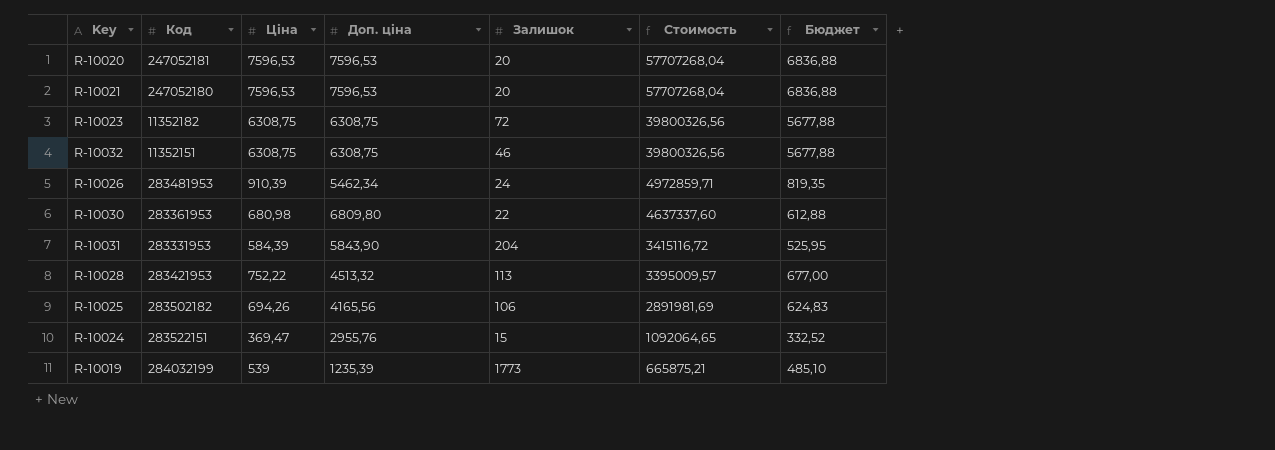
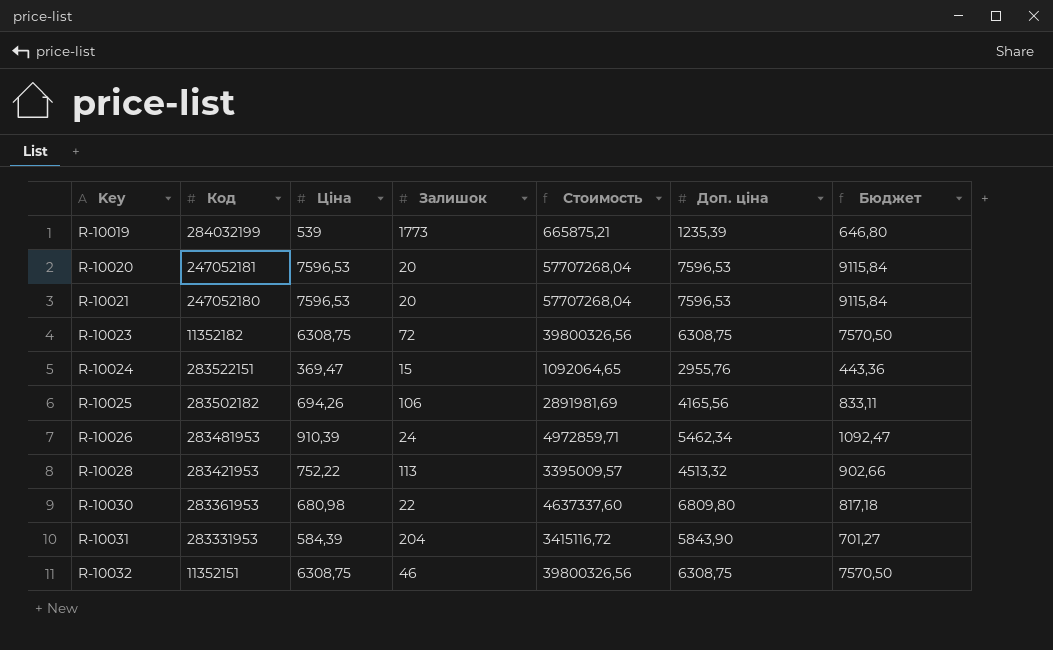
row order: Стоимость descending -> Key ascending
column Доп. ціна | position: 4 -> 6
column Бюджет | formula: [Ціна] * 0,9 -> [Ціна] * 1,2

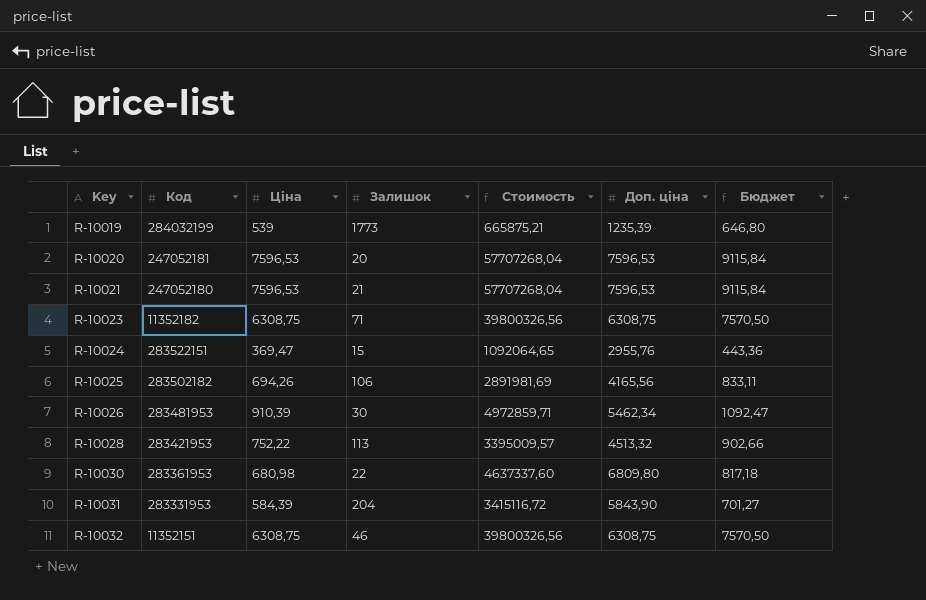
R-10021 | Залишок: 20 -> 21
R-10023 | Залишок: 72 -> 71
R-10026 | Залишок: 24 -> 30

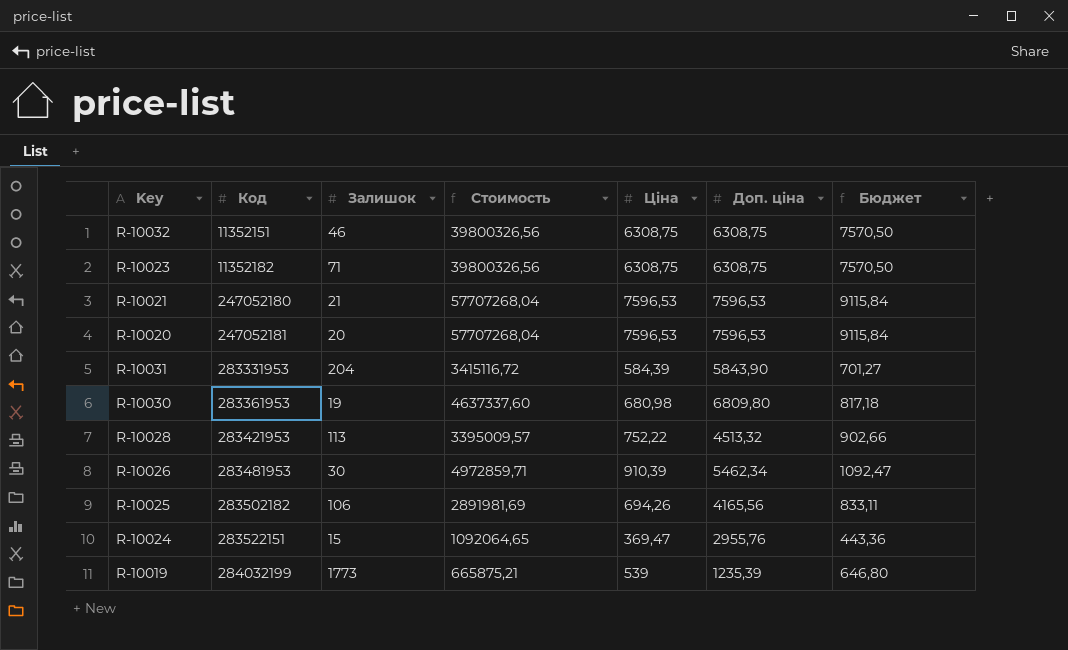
row order: Key ascending -> Код ascending
column Ціна | position: 3 -> 5
R-10030 | Залишок: 22 -> 19

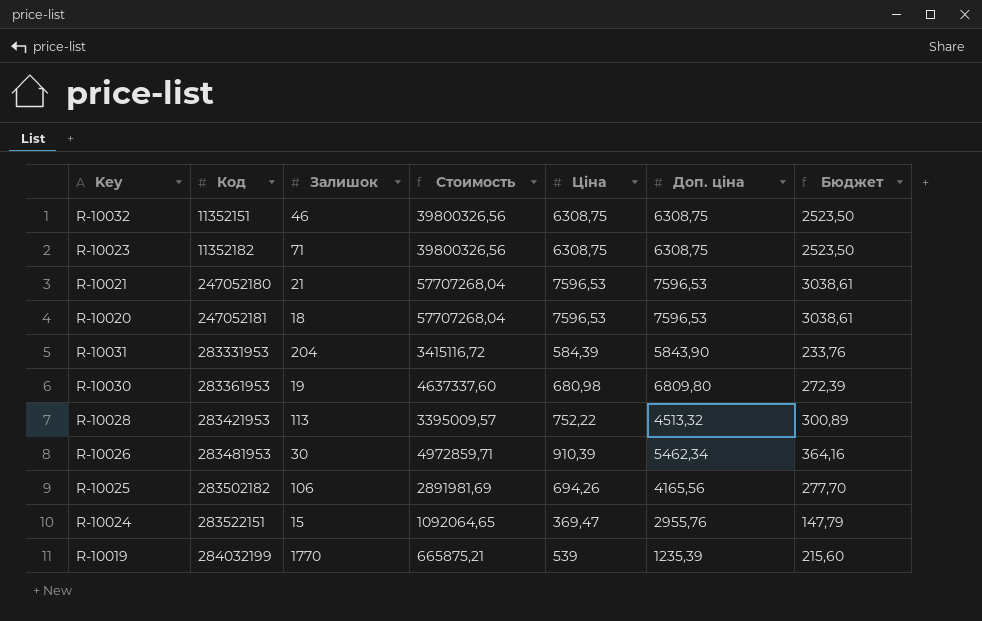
column Бюджет | formula: [Ціна] * 1,2 -> [Ціна] * 0,4
R-10020 | Залишок: 20 -> 18
R-10019 | Залишок: 1773 -> 1770

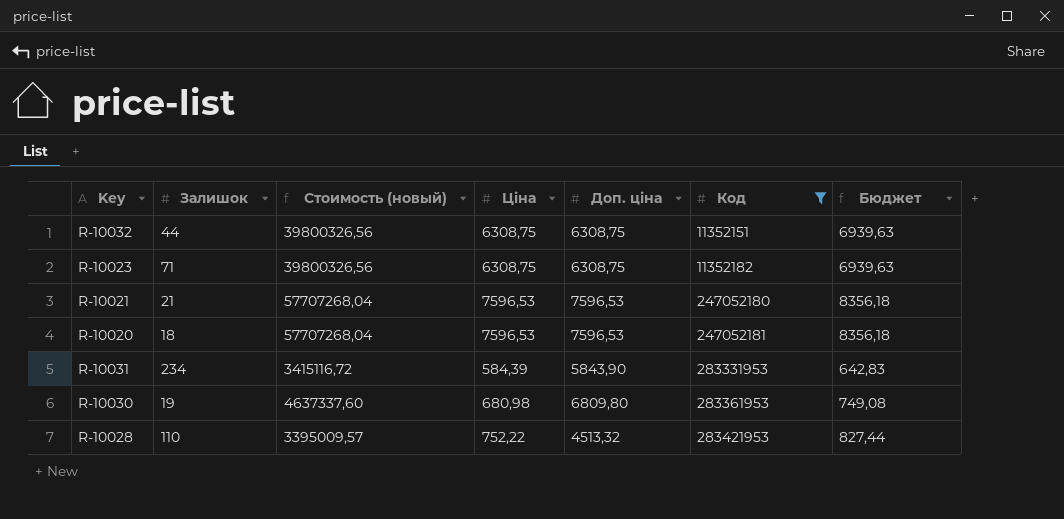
filter: none -> Код <= 283421953
column name: Стоимость -> Стоимость (новый)
column Код | position: 2 -> 6
column Бюджет | formula: [Ціна] * 0,4 -> [Ціна] * 1,1
R-10032 | Залишок: 46 -> 44
R-10031 | Залишок: 204 -> 234
R-10028 | Залишок: 113 -> 110

